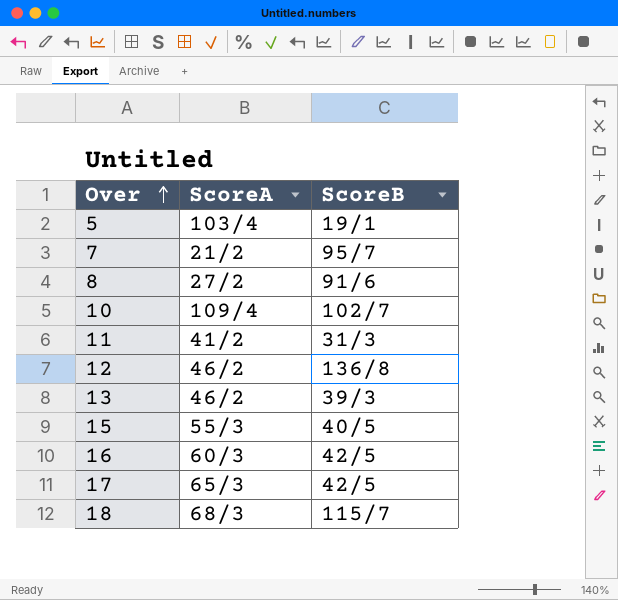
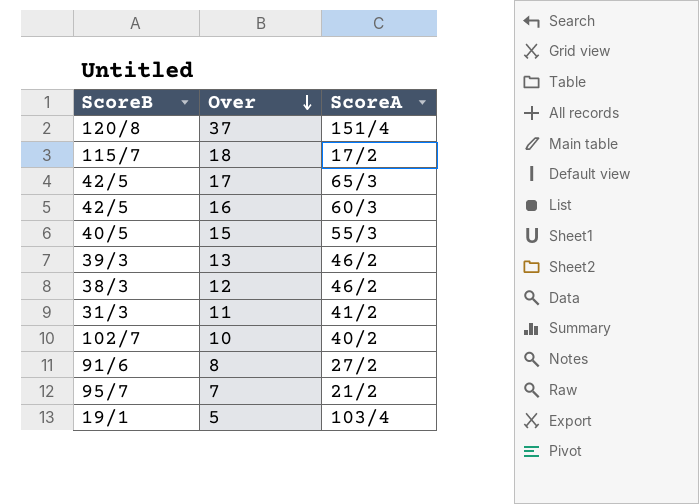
row order: Over ascending -> Over descending
column ScoreB | position: 3 -> 1
row 37: none -> 120/8 | 151/4
18 | ScoreA: 68/3 -> 17/2
12 | ScoreB: 136/8 -> 38/3
10 | ScoreA: 109/4 -> 40/2

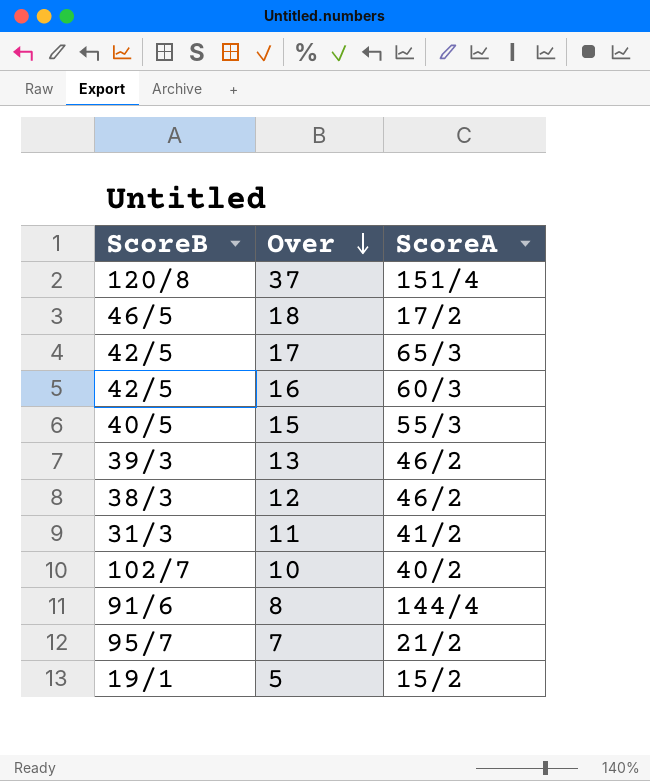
18 | ScoreB: 115/7 -> 46/5
8 | ScoreA: 27/2 -> 144/4
5 | ScoreA: 103/4 -> 15/2

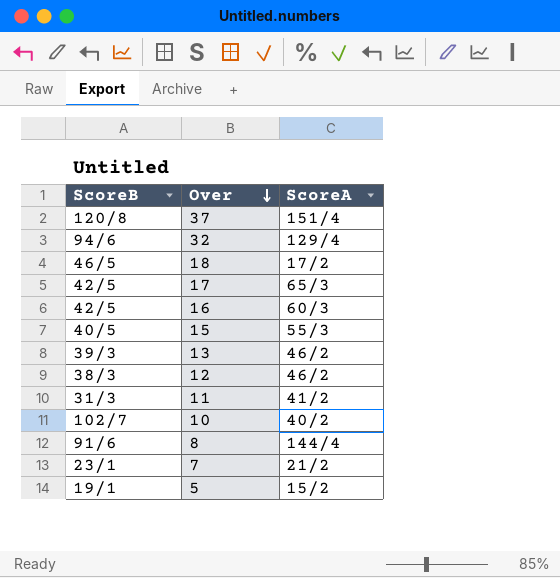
row 32: none -> 94/6 | 129/4
7 | ScoreB: 95/7 -> 23/1

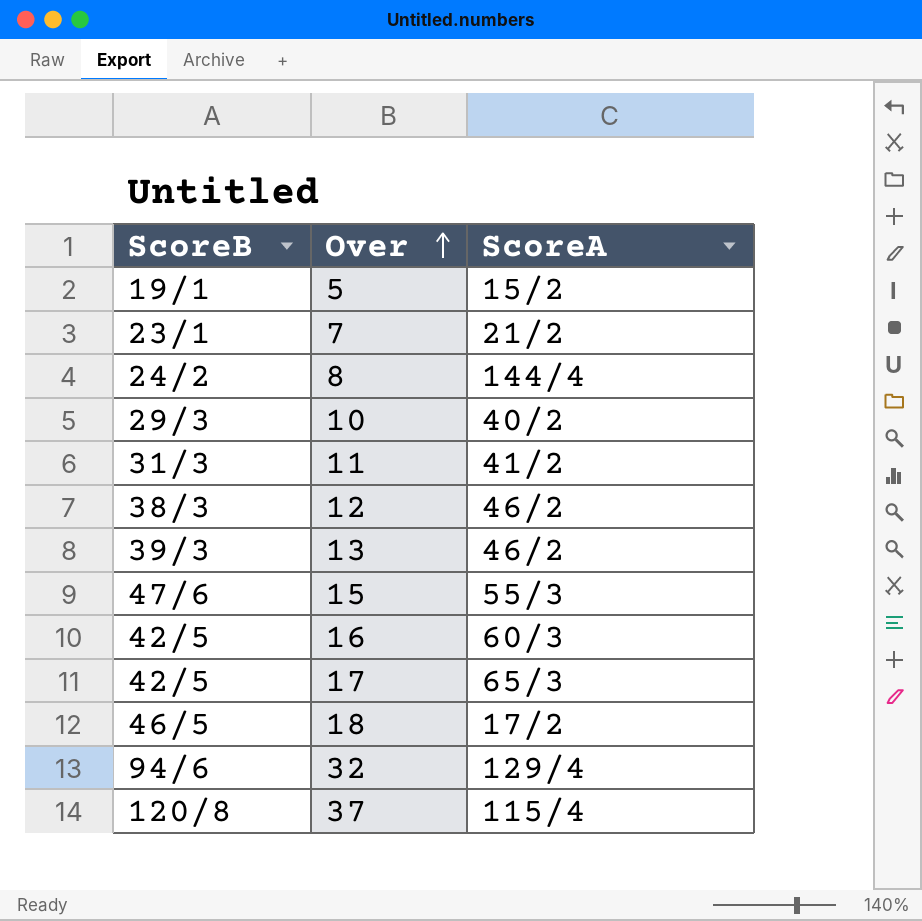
row order: Over descending -> Over ascending
8 | ScoreB: 91/6 -> 24/2
10 | ScoreB: 102/7 -> 29/3
15 | ScoreB: 40/5 -> 47/6
37 | ScoreA: 151/4 -> 115/4

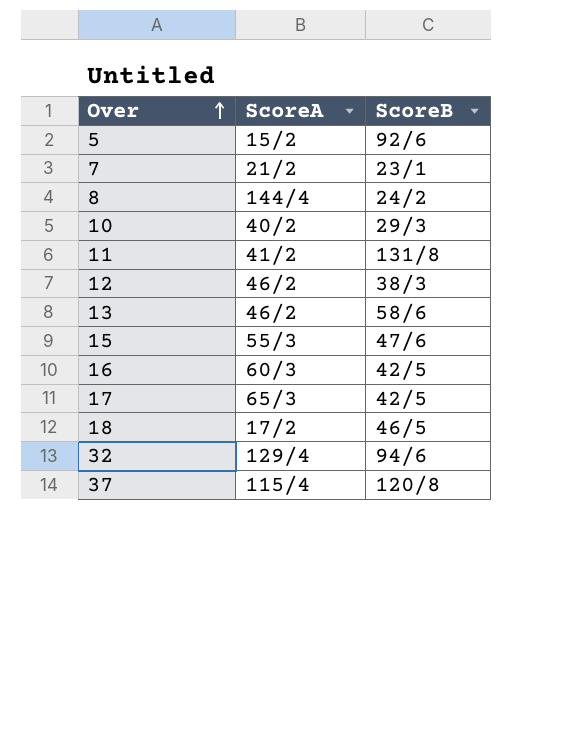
column ScoreB | position: 1 -> 3
5 | ScoreB: 19/1 -> 92/6
11 | ScoreB: 31/3 -> 131/8
13 | ScoreB: 39/3 -> 58/6

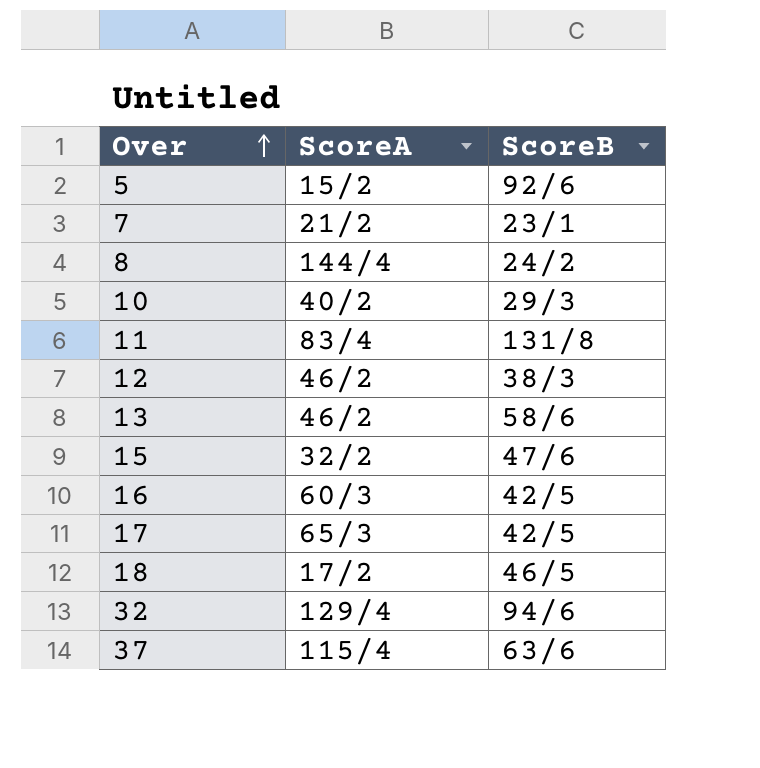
11 | ScoreA: 41/2 -> 83/4
15 | ScoreA: 55/3 -> 32/2
37 | ScoreB: 120/8 -> 63/6

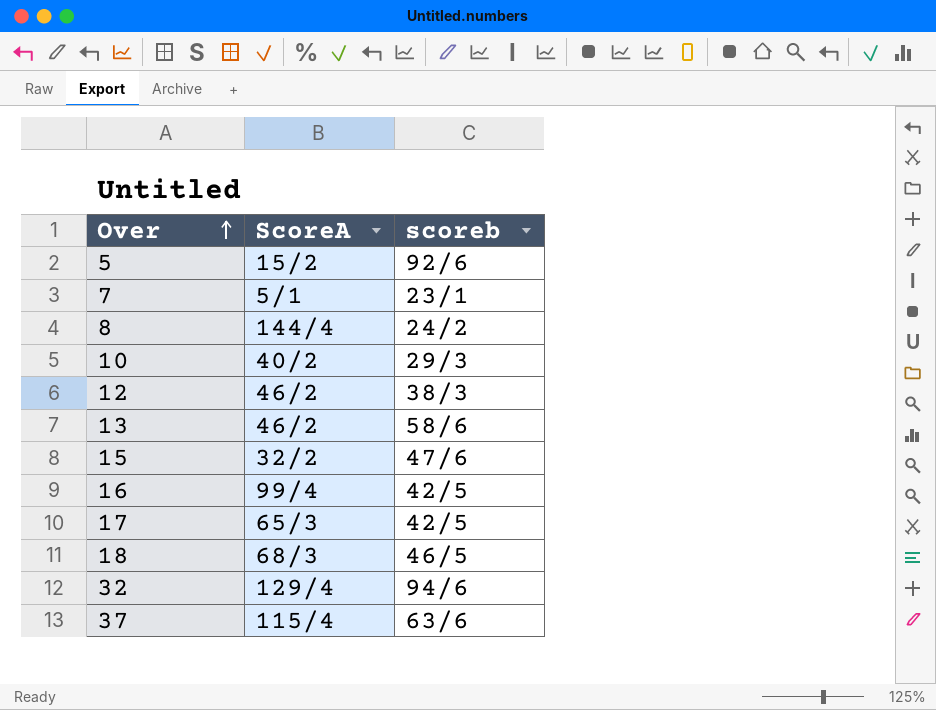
column name: ScoreB -> scoreb
row 11: 83/4 | 131/8 -> none
7 | ScoreA: 21/2 -> 5/1
16 | ScoreA: 60/3 -> 99/4
18 | ScoreA: 17/2 -> 68/3

